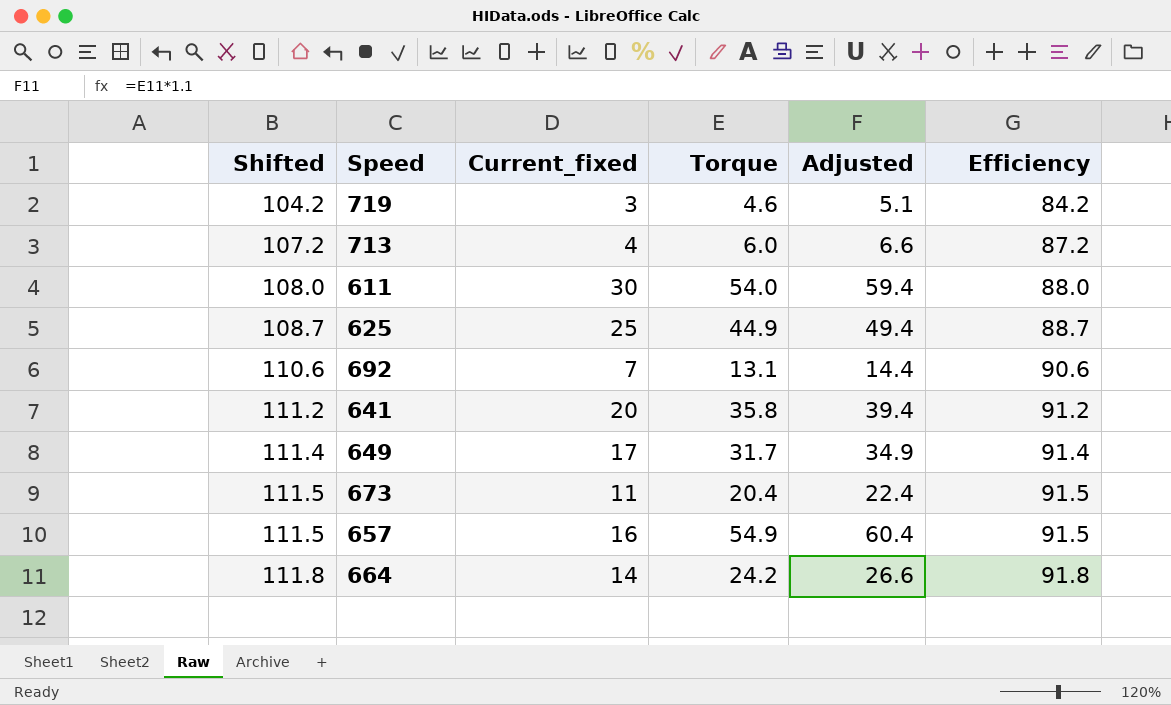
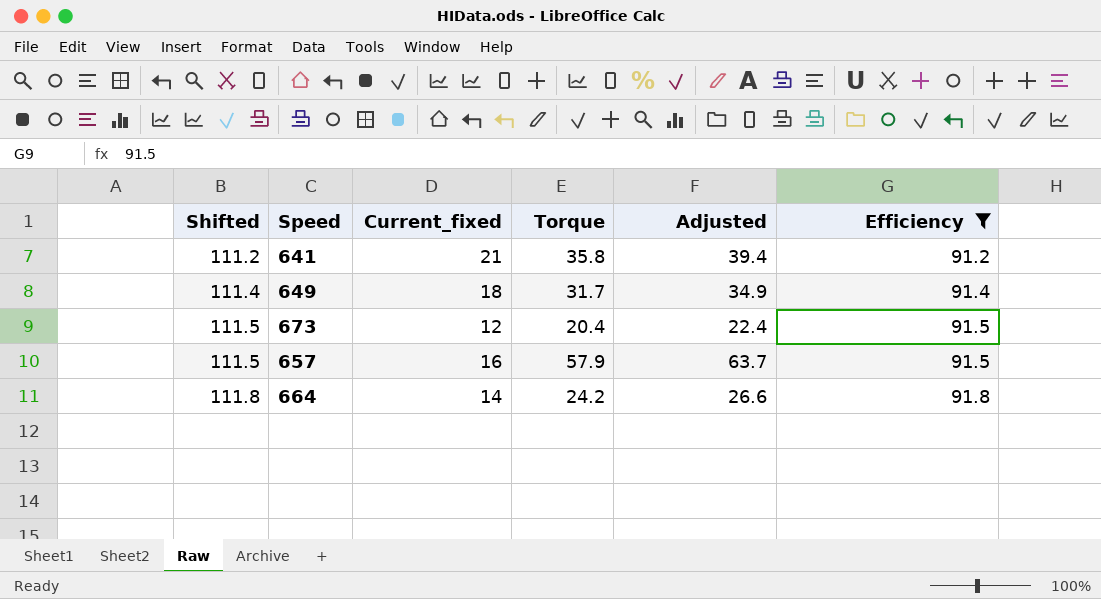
filter: none -> Efficiency >= 91.2
641 | Current_fixed: 20 -> 21
649 | Current_fixed: 17 -> 18
673 | Current_fixed: 11 -> 12
657 | Torque: 54.9 -> 57.9
657 | Adjusted: 60.4 -> 63.7

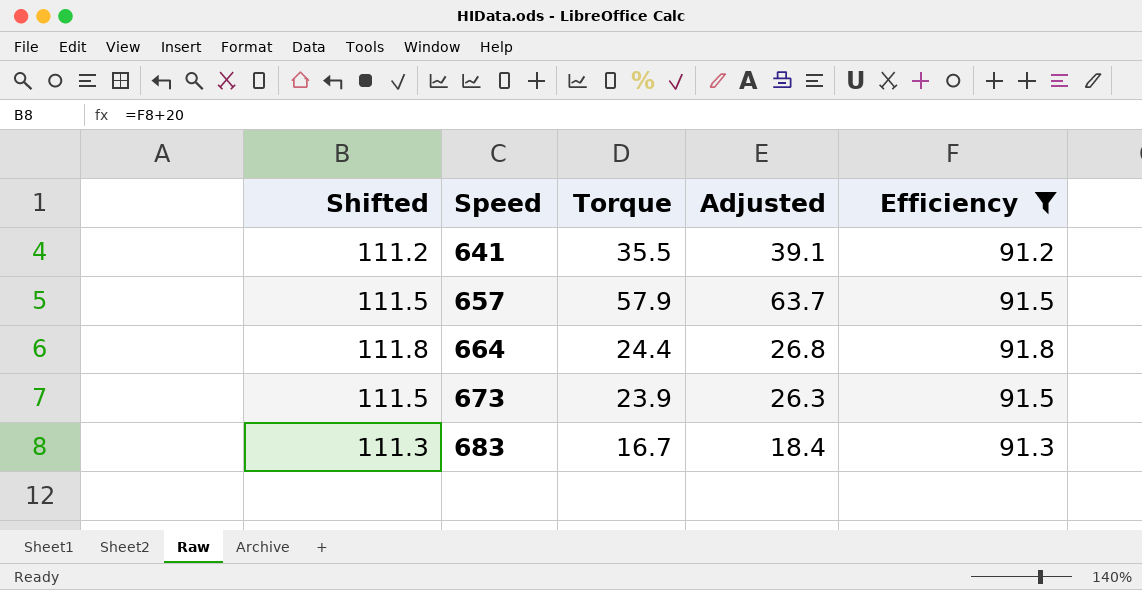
row order: Shifted ascending -> Speed ascending
column Current_fixed | position: 3 -> none
row 649: 111.4 | 18 | 31.7 | 34.9 | 91.4 -> none
641 | Torque: 35.8 -> 35.5
641 | Adjusted: 39.4 -> 39.1
664 | Torque: 24.2 -> 24.4
664 | Adjusted: 26.6 -> 26.8
673 | Torque: 20.4 -> 23.9
673 | Adjusted: 22.4 -> 26.3
row 683: none -> 111.3 | 16.7 | 18.4 | 91.3

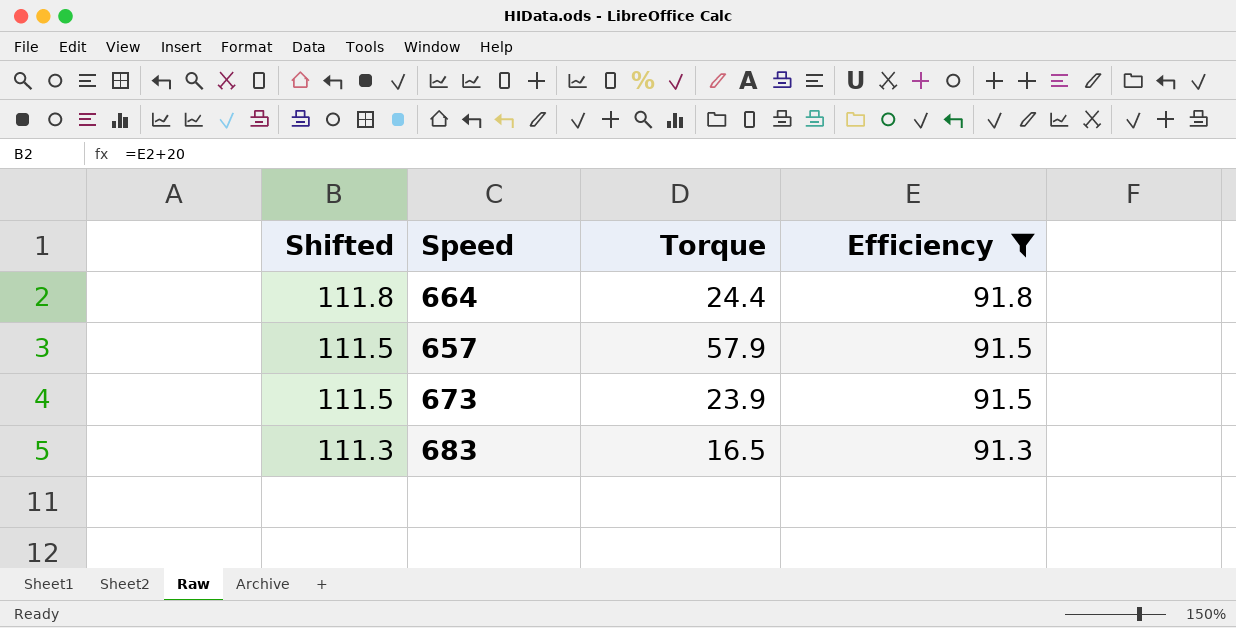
row order: Speed ascending -> Shifted descending
column Adjusted | formula: [Torque] * 1.1 -> none
row 641: 111.2 | 35.5 | 39.1 | 91.2 -> none
683 | Torque: 16.7 -> 16.5

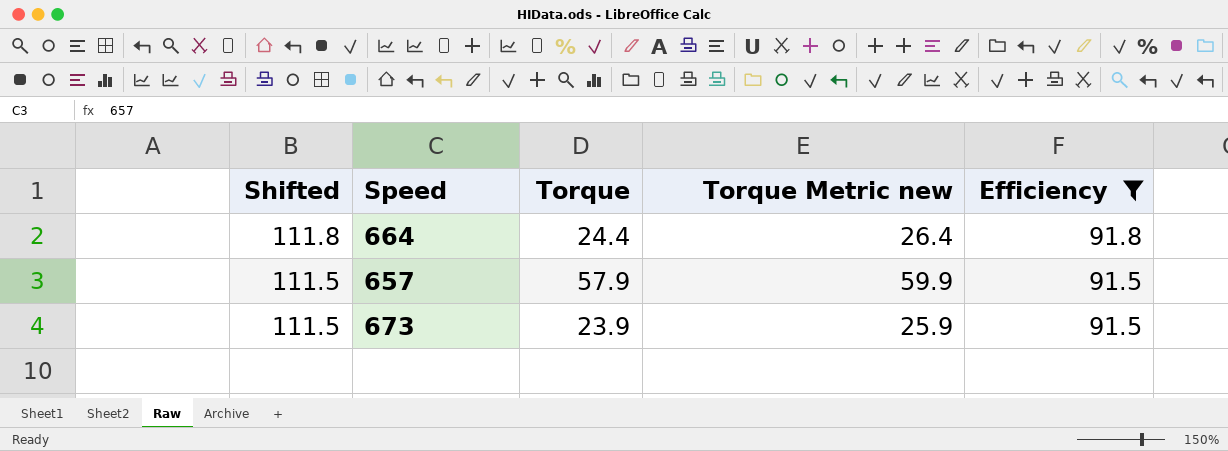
column Torque Metric new | formula: none -> [Torque] + 2
row 683: 111.3 | 16.5 | 91.3 -> none

